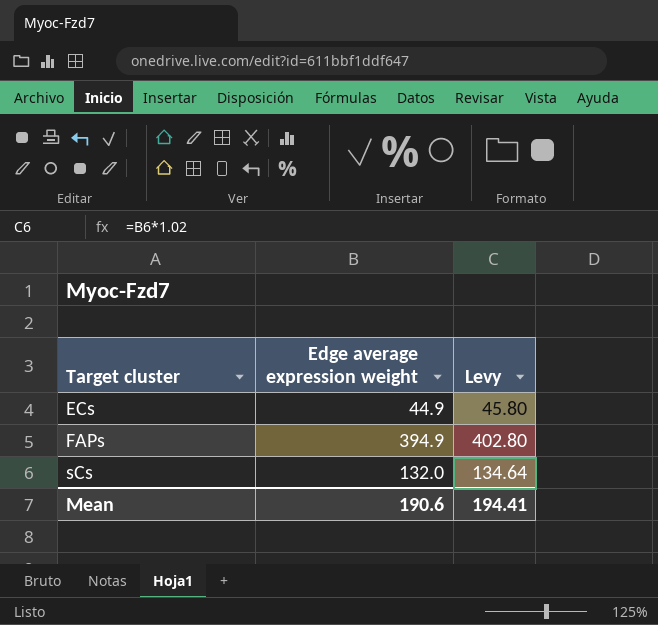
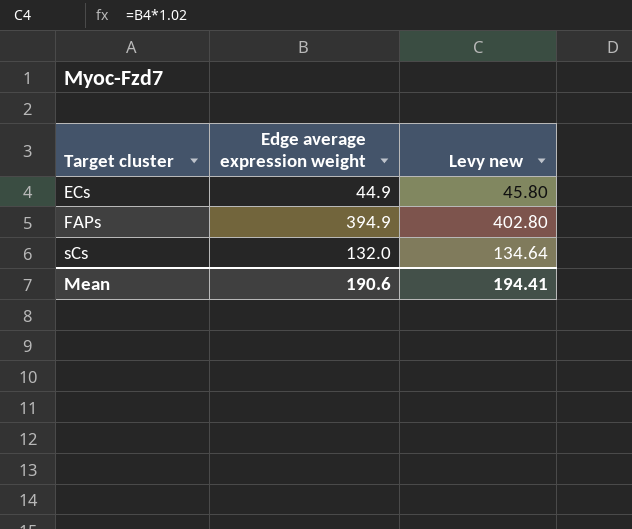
column name: Levy -> Levy new

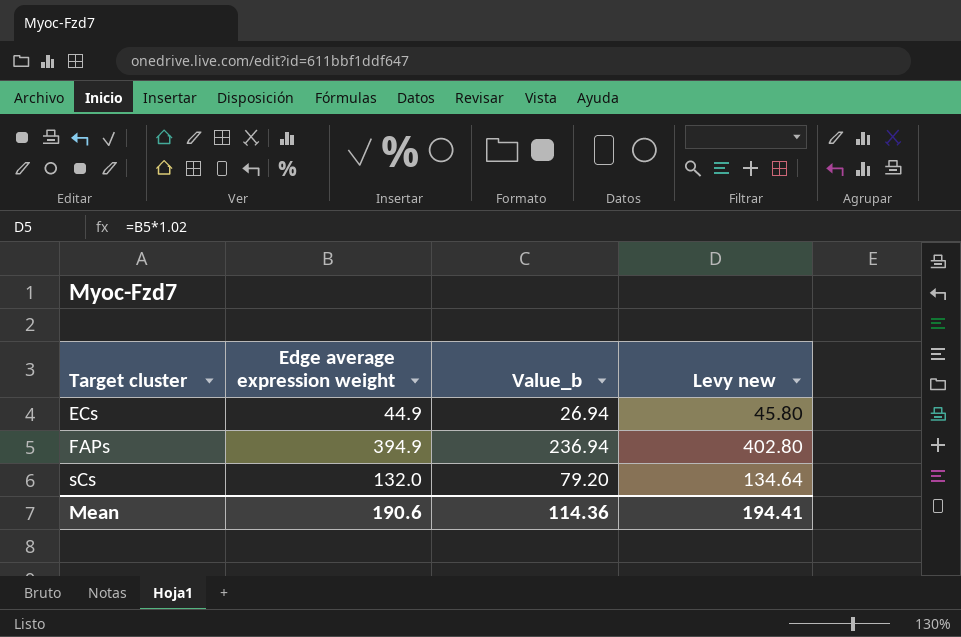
column Value_b | formula: none -> [Edge average expression weight] * 0.6

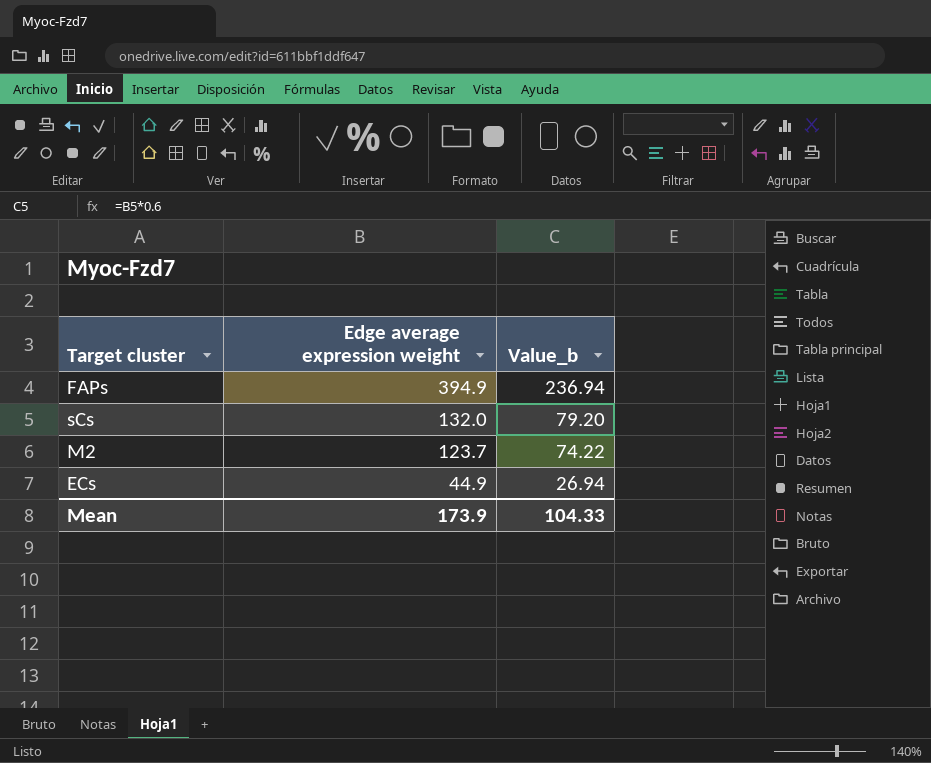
row order: Target cluster ascending -> Edge average expression weight descending
column Levy new | formula: [Edge average expression weight] * 1.02 -> none
row M2: none -> 123.7 | 74.22
Mean | Edge average expression weight: 190.6 -> 173.9
Mean | Value_b: 114.36 -> 104.33

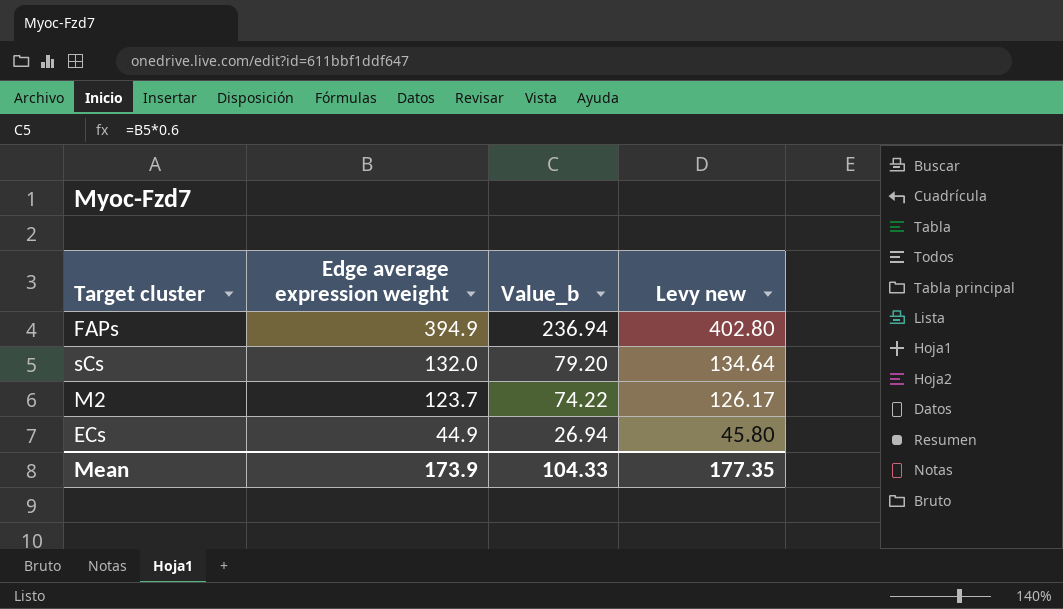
column Levy new | formula: none -> [Edge average expression weight] * 1.02

